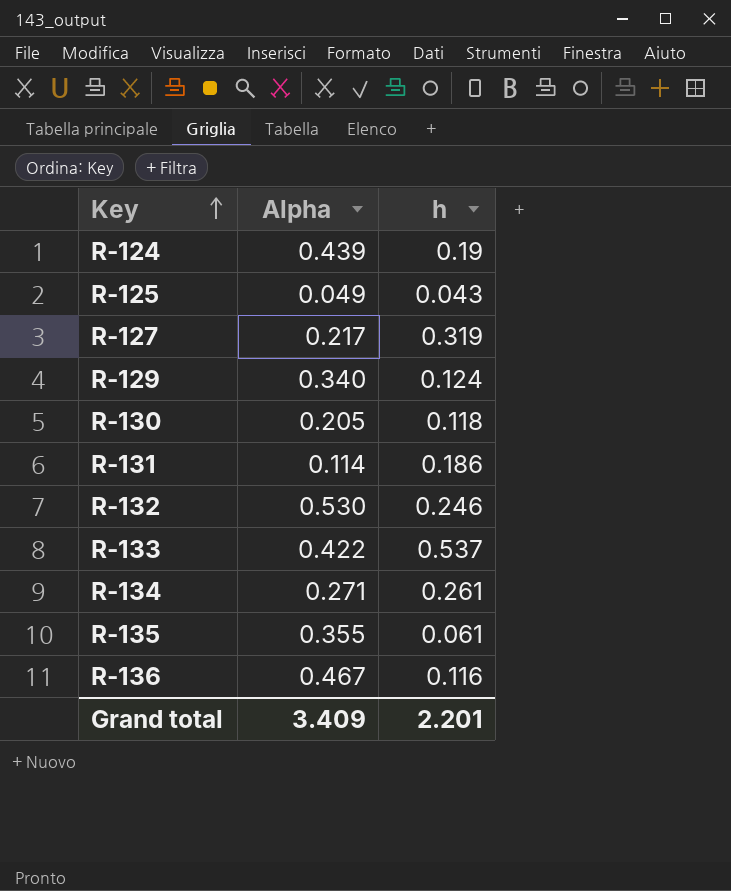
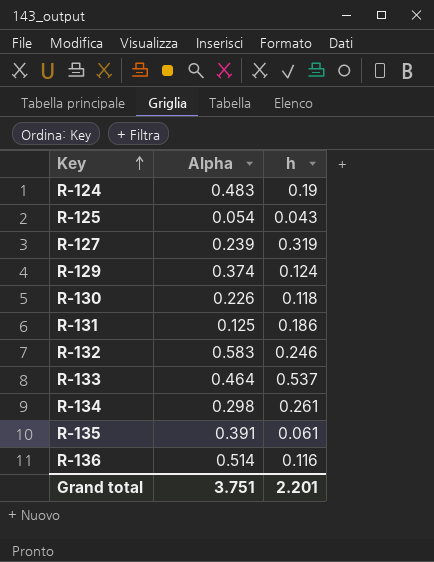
R-124 | Alpha: 0.439 -> 0.483
R-125 | Alpha: 0.049 -> 0.054
R-127 | Alpha: 0.217 -> 0.239
R-129 | Alpha: 0.340 -> 0.374
R-130 | Alpha: 0.205 -> 0.226
R-131 | Alpha: 0.114 -> 0.125
R-132 | Alpha: 0.530 -> 0.583
R-133 | Alpha: 0.422 -> 0.464
R-134 | Alpha: 0.271 -> 0.298
R-135 | Alpha: 0.355 -> 0.391
R-136 | Alpha: 0.467 -> 0.514
Grand total | Alpha: 3.409 -> 3.751

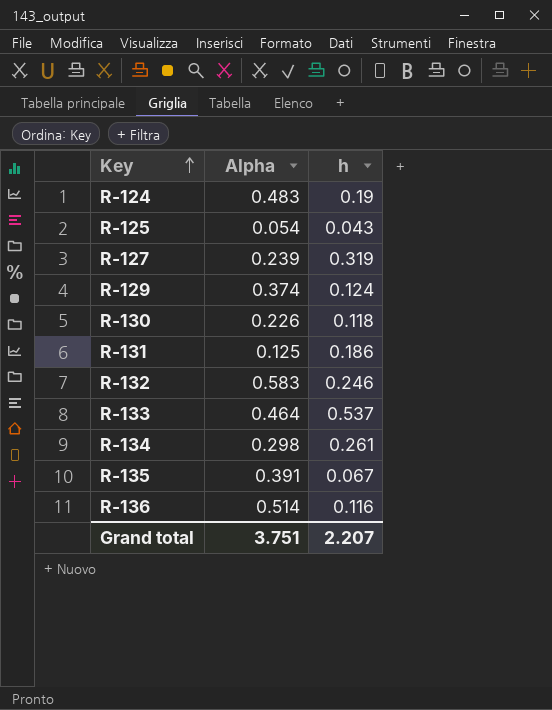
R-135 | h: 0.061 -> 0.067
Grand total | h: 2.201 -> 2.207

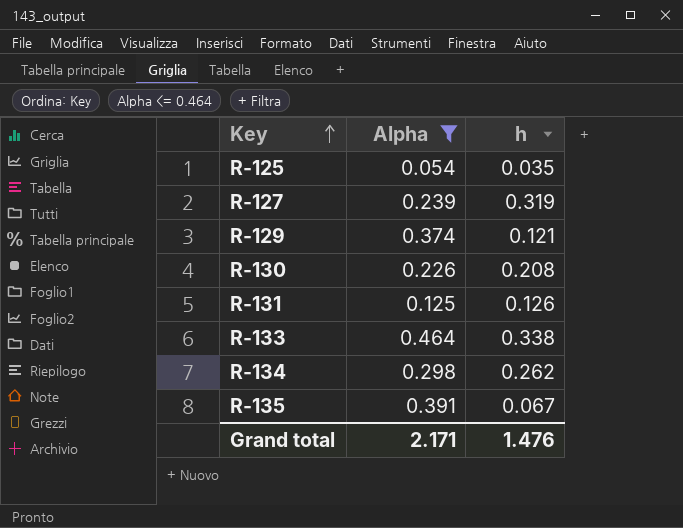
filter: none -> Alpha <= 0.464
R-125 | h: 0.043 -> 0.035
R-129 | h: 0.124 -> 0.121
R-130 | h: 0.118 -> 0.208
R-131 | h: 0.186 -> 0.126
R-133 | h: 0.537 -> 0.338
R-134 | h: 0.261 -> 0.262
Grand total | Alpha: 3.751 -> 2.171
Grand total | h: 2.207 -> 1.476

